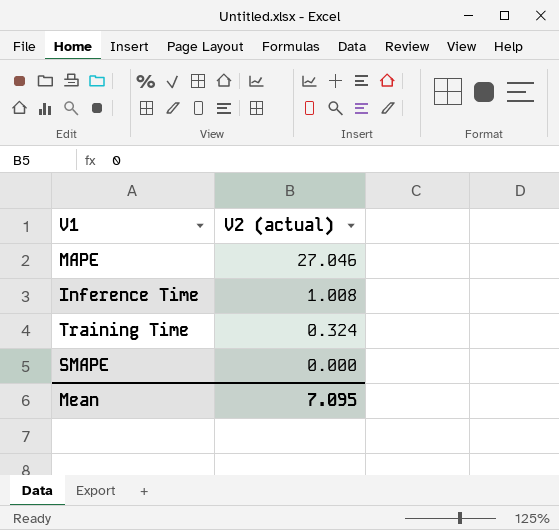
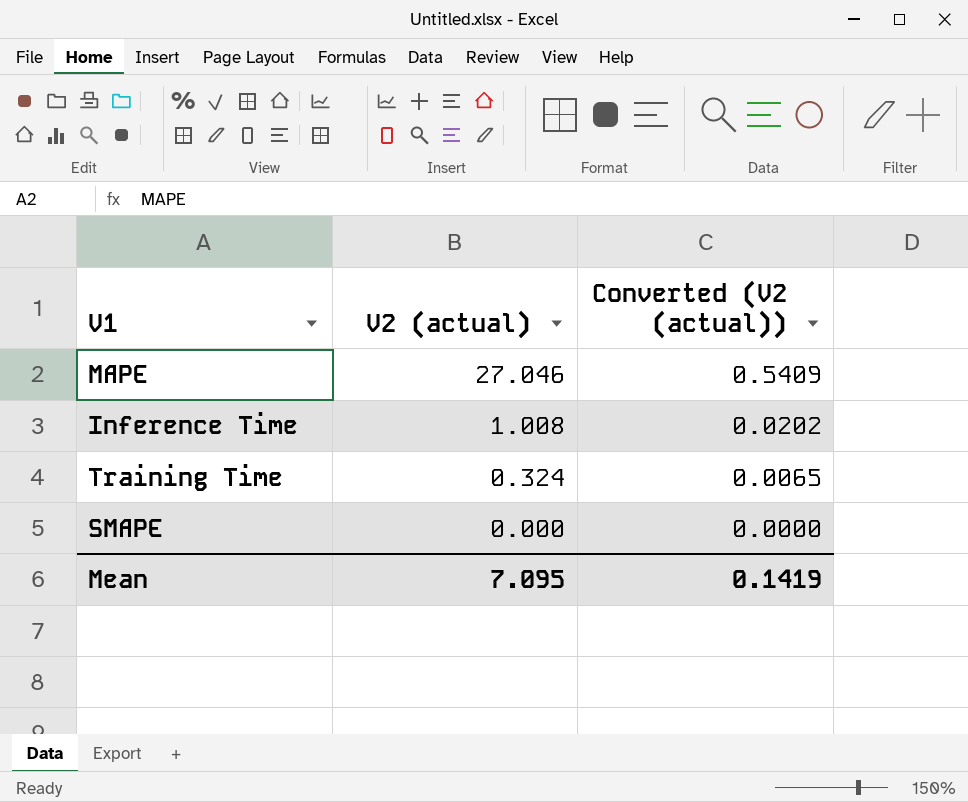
column Converted (V2 (actual)) | formula: none -> [V2 (actual)] * 0.02

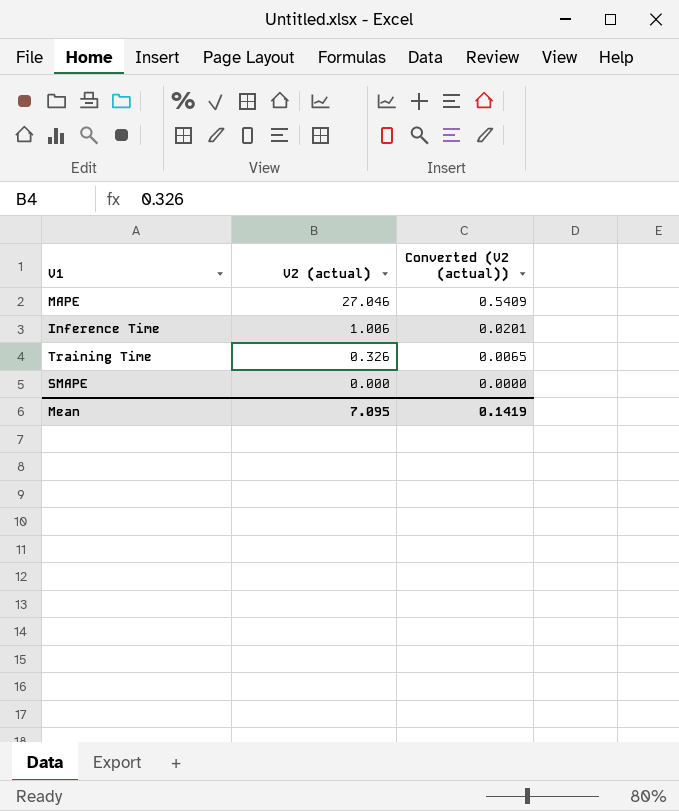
Inference Time | V2 (actual): 1.008 -> 1.006
Inference Time | Converted (V2 (actual)): 0.0202 -> 0.0201
Training Time | V2 (actual): 0.324 -> 0.326

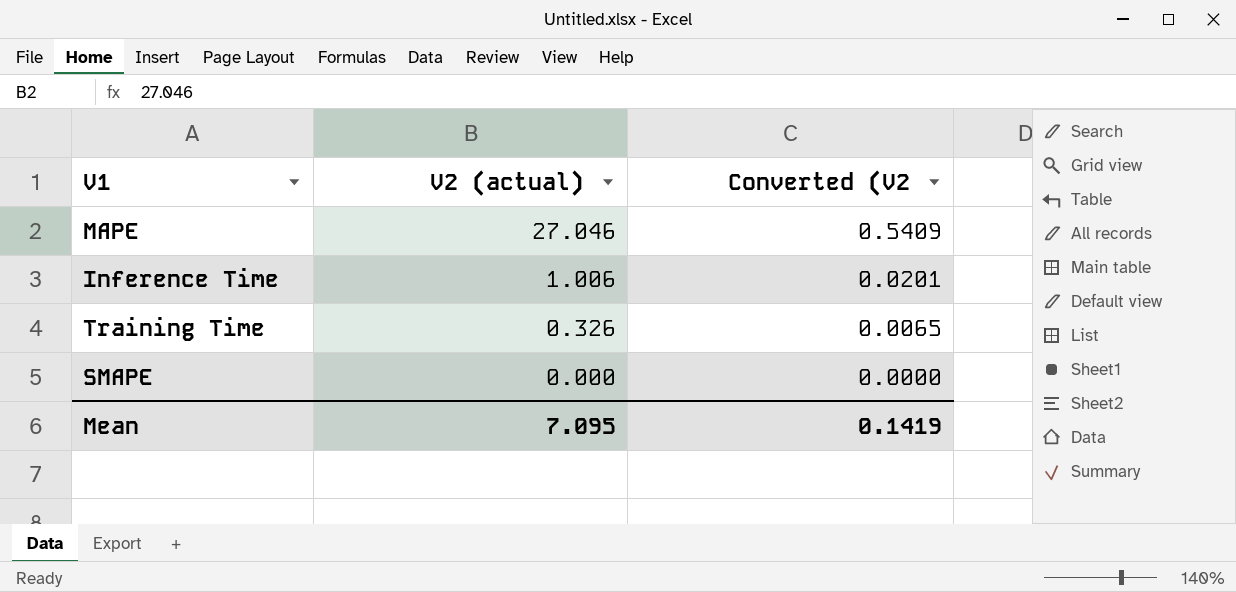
column name: Converted (V2 (actual)) -> Converted (V2

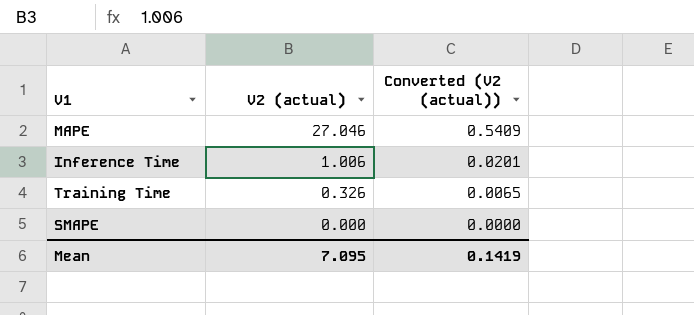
column name: Converted (V2 -> Converted (V2 (actual))

